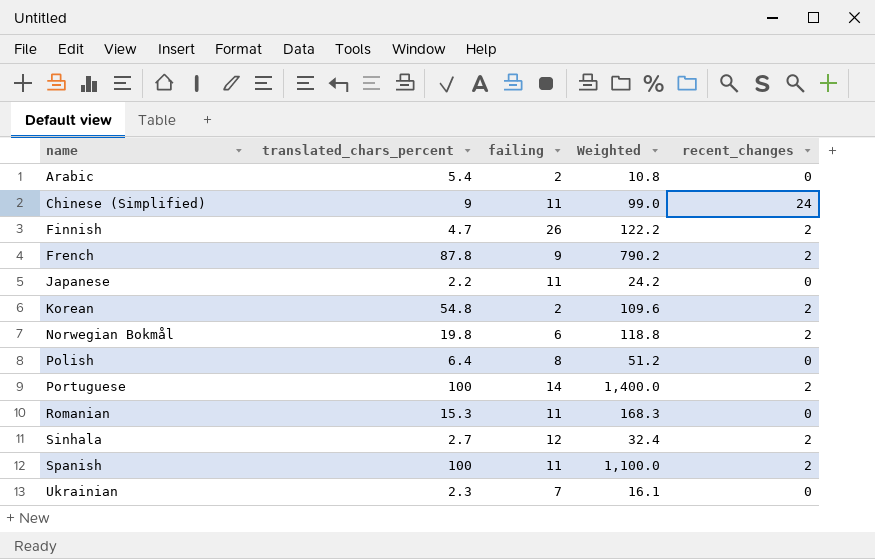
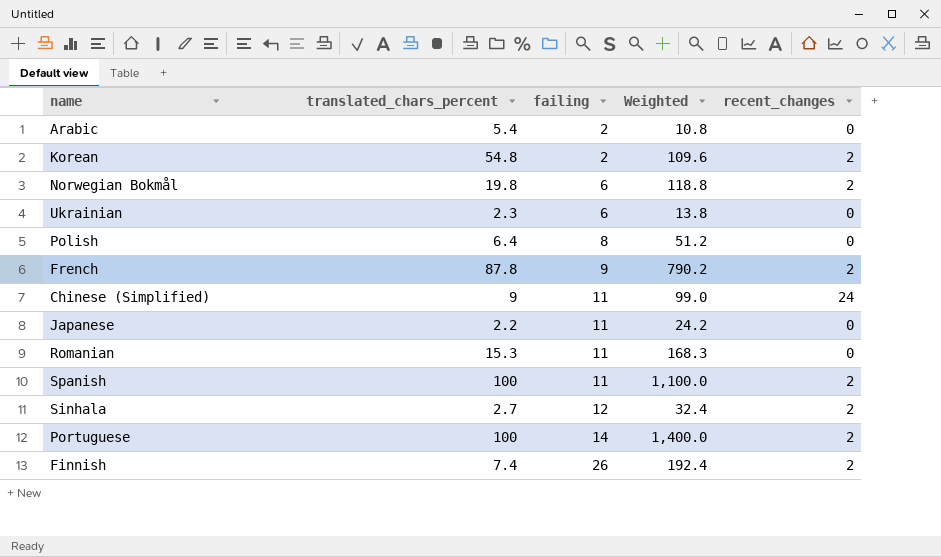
row order: name ascending -> failing ascending
Ukrainian | failing: 7 -> 6
Ukrainian | Weighted: 16.1 -> 13.8
Finnish | translated_chars_percent: 4.7 -> 7.4
Finnish | Weighted: 122.2 -> 192.4

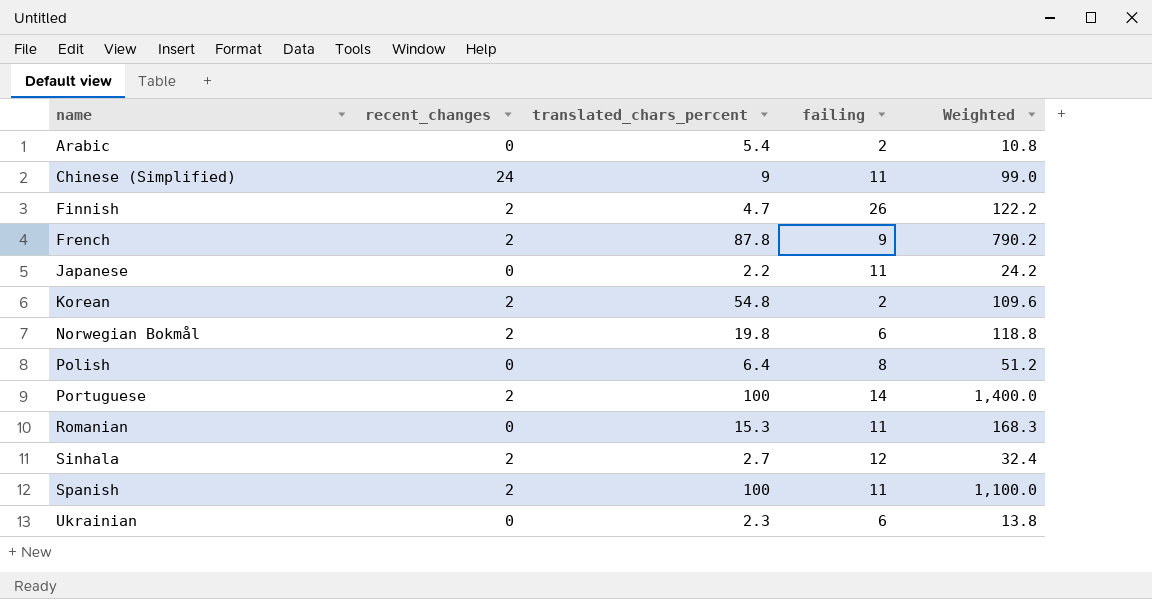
row order: failing ascending -> name ascending
column recent_changes | position: 5 -> 2
Finnish | translated_chars_percent: 7.4 -> 4.7
Finnish | Weighted: 192.4 -> 122.2

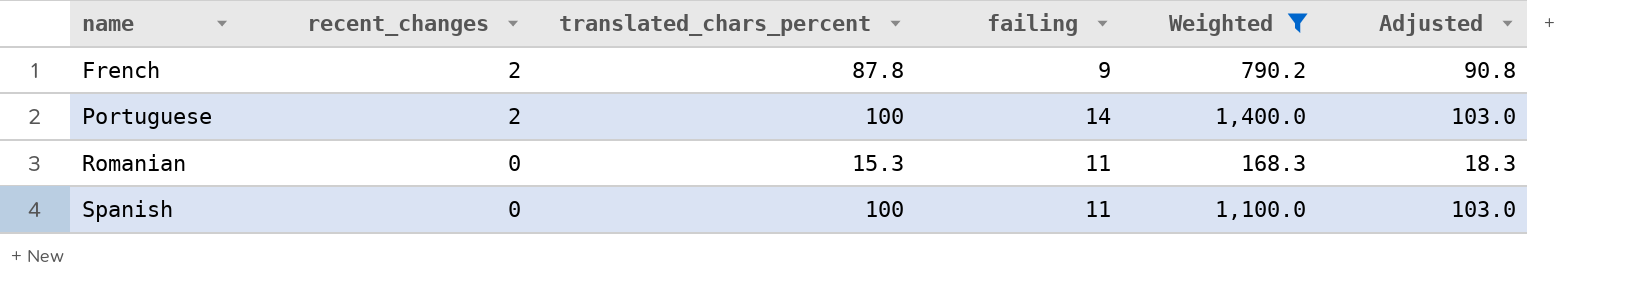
filter: none -> Weighted >= 168.3
column Adjusted | formula: none -> [translated_chars_percent] + 3
Spanish | recent_changes: 2 -> 0

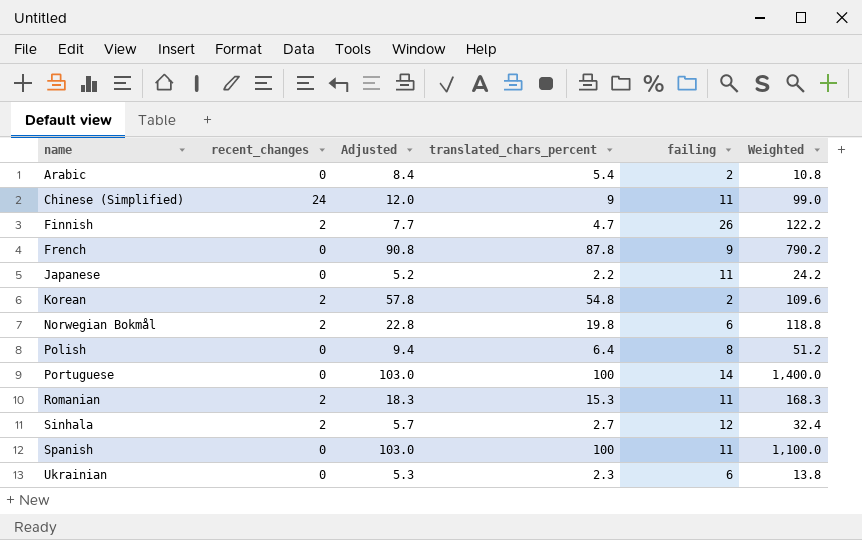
filter: Weighted >= 168.3 -> none
column Adjusted | position: 6 -> 3
French | recent_changes: 2 -> 0
Portuguese | recent_changes: 2 -> 0
Romanian | recent_changes: 0 -> 2

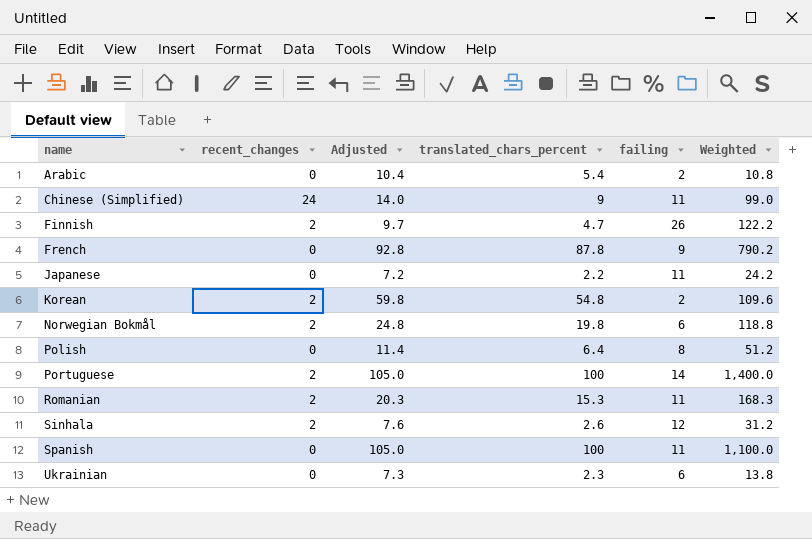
column Adjusted | formula: [translated_chars_percent] + 3 -> [translated_chars_percent] + 5
Portuguese | recent_changes: 0 -> 2
Sinhala | translated_chars_percent: 2.7 -> 2.6
Sinhala | Weighted: 32.4 -> 31.2

